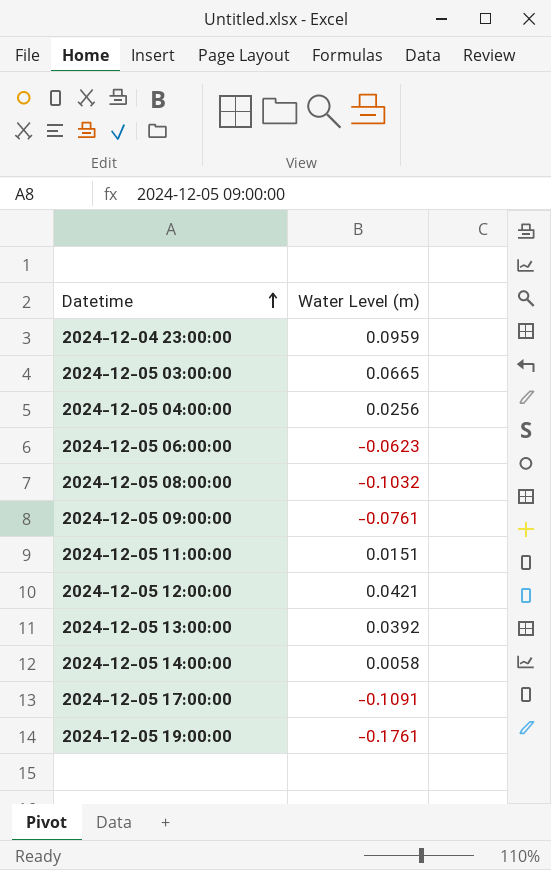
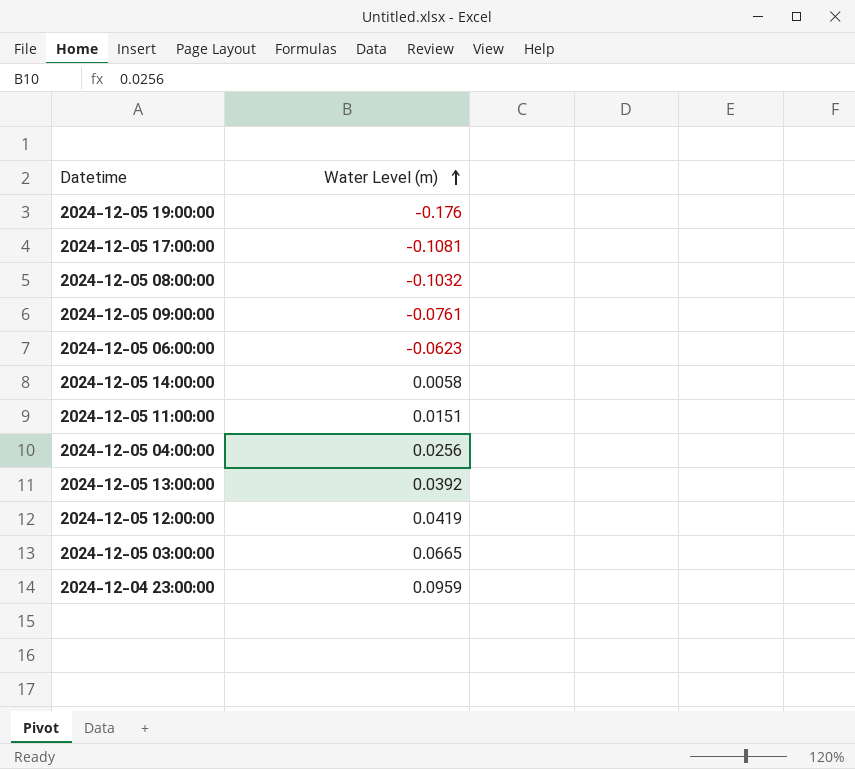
row order: Datetime ascending -> Water Level (m) ascending
2024-12-05 19:00:00 | Water Level (m): -0.1761 -> -0.176
2024-12-05 17:00:00 | Water Level (m): -0.1091 -> -0.1081
2024-12-05 12:00:00 | Water Level (m): 0.0421 -> 0.0419

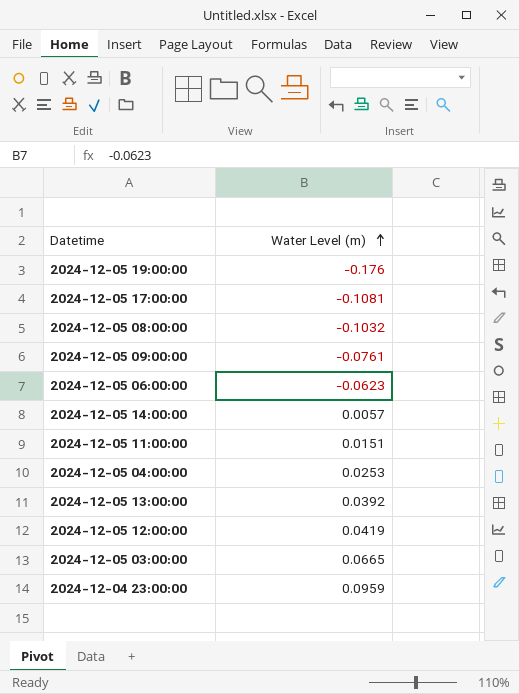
2024-12-05 14:00:00 | Water Level (m): 0.0058 -> 0.0057
2024-12-05 04:00:00 | Water Level (m): 0.0256 -> 0.0253

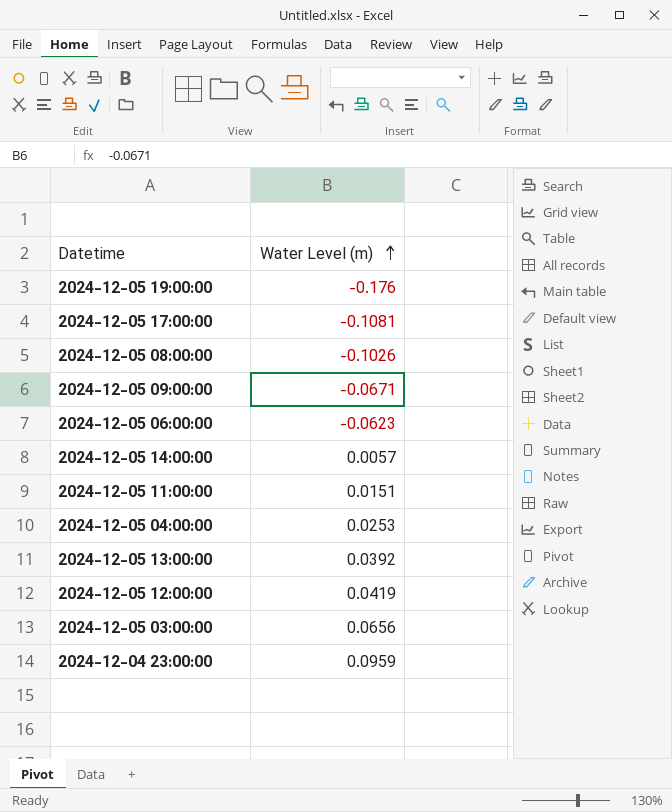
2024-12-05 08:00:00 | Water Level (m): -0.1032 -> -0.1026
2024-12-05 09:00:00 | Water Level (m): -0.0761 -> -0.0671
2024-12-05 03:00:00 | Water Level (m): 0.0665 -> 0.0656

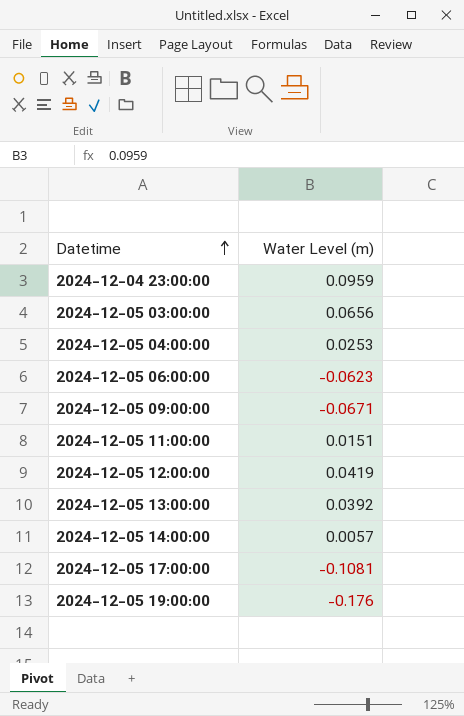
row order: Water Level (m) ascending -> Datetime ascending
row 2024-12-05 08:00:00: -0.1026 -> none

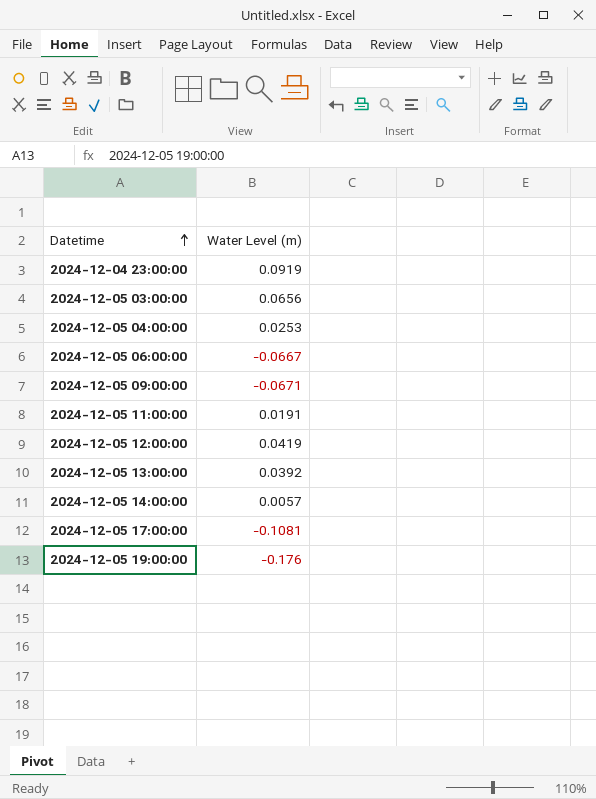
2024-12-04 23:00:00 | Water Level (m): 0.0959 -> 0.0919
2024-12-05 06:00:00 | Water Level (m): -0.0623 -> -0.0667
2024-12-05 11:00:00 | Water Level (m): 0.0151 -> 0.0191

